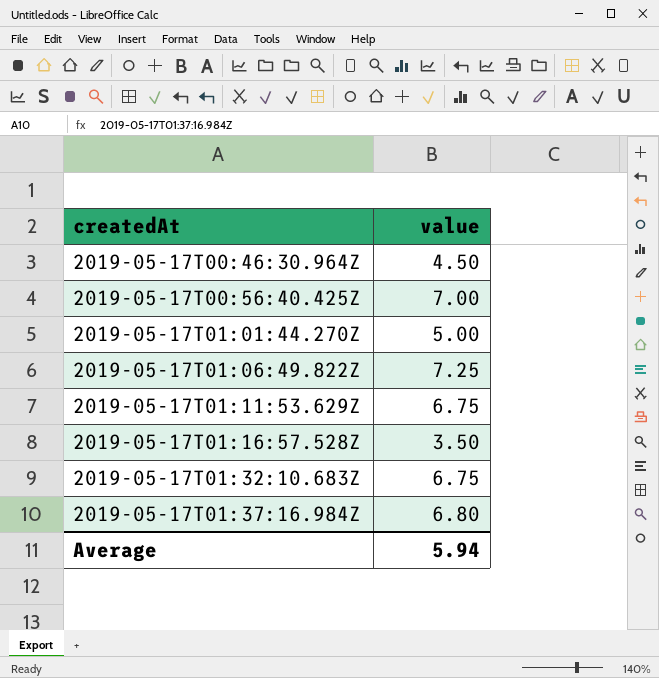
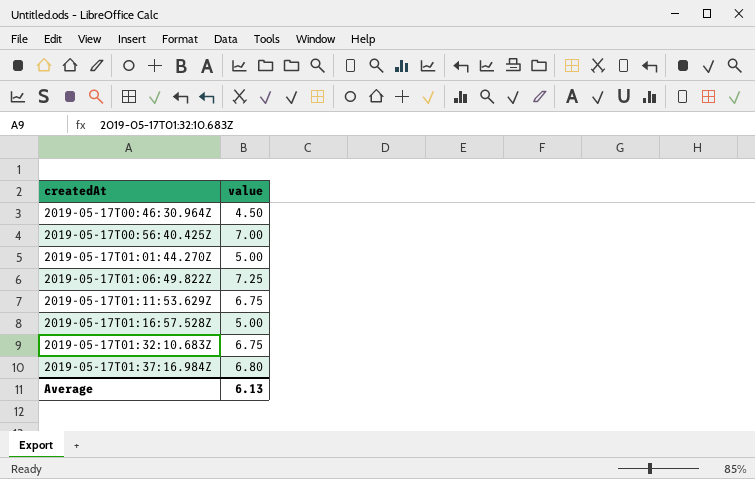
2019-05-17T01:16:57.528Z | value: 3.50 -> 5.00
Average | value: 5.94 -> 6.13

